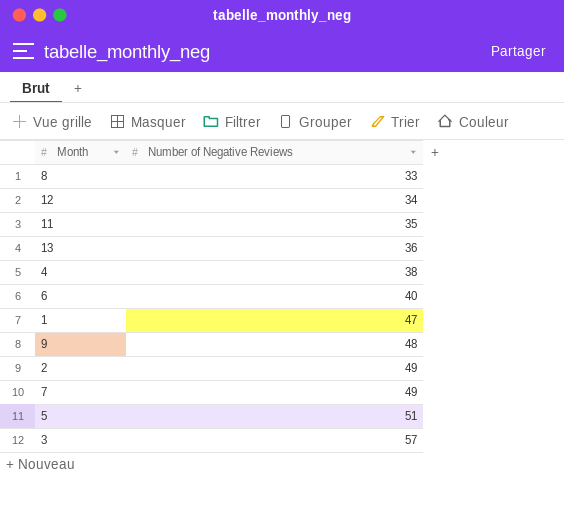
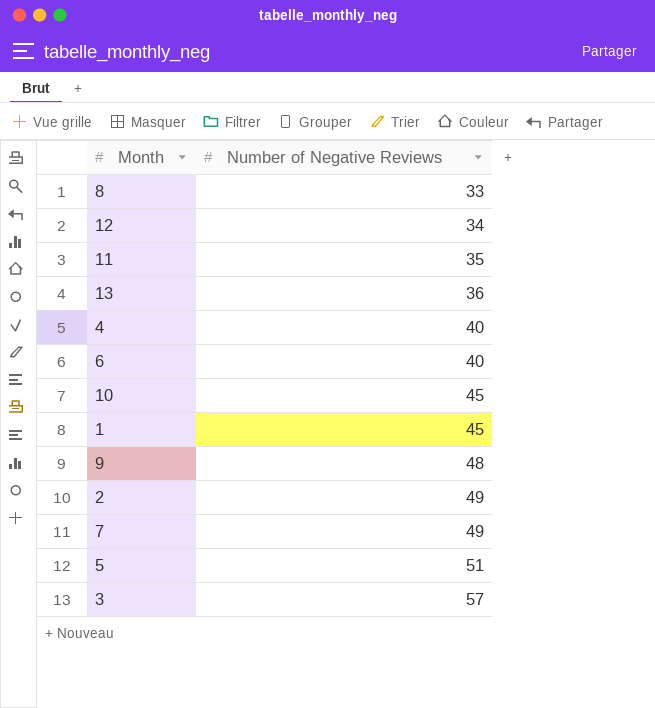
4 | Number of Negative Reviews: 38 -> 40
row 10: none -> 45
1 | Number of Negative Reviews: 47 -> 45

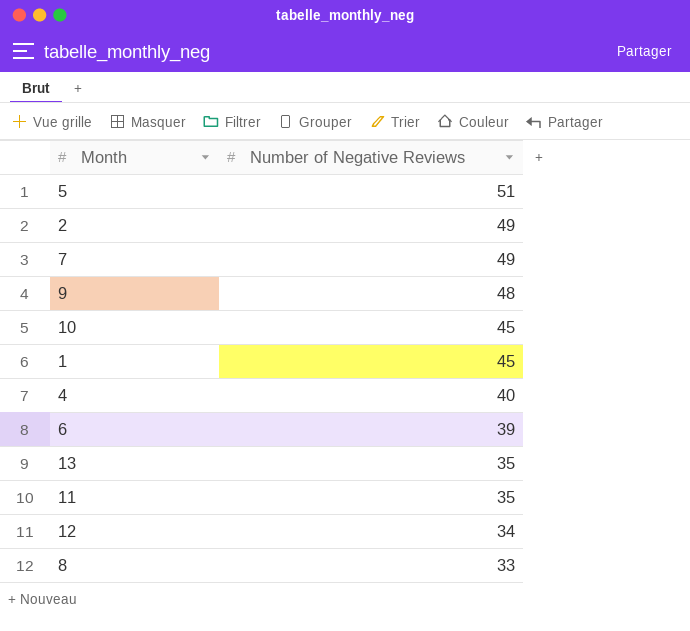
row order: Number of Negative Reviews ascending -> Number of Negative Reviews descending
row 3: 57 -> none
6 | Number of Negative Reviews: 40 -> 39
13 | Number of Negative Reviews: 36 -> 35

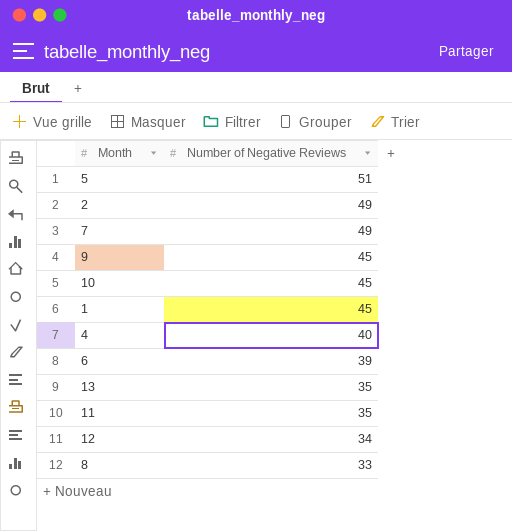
9 | Number of Negative Reviews: 48 -> 45

